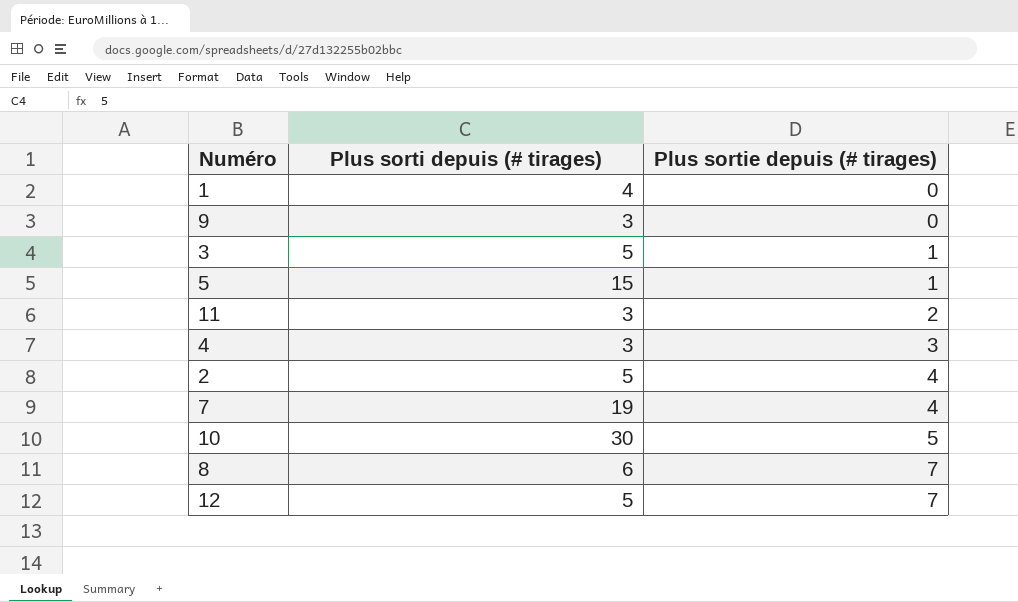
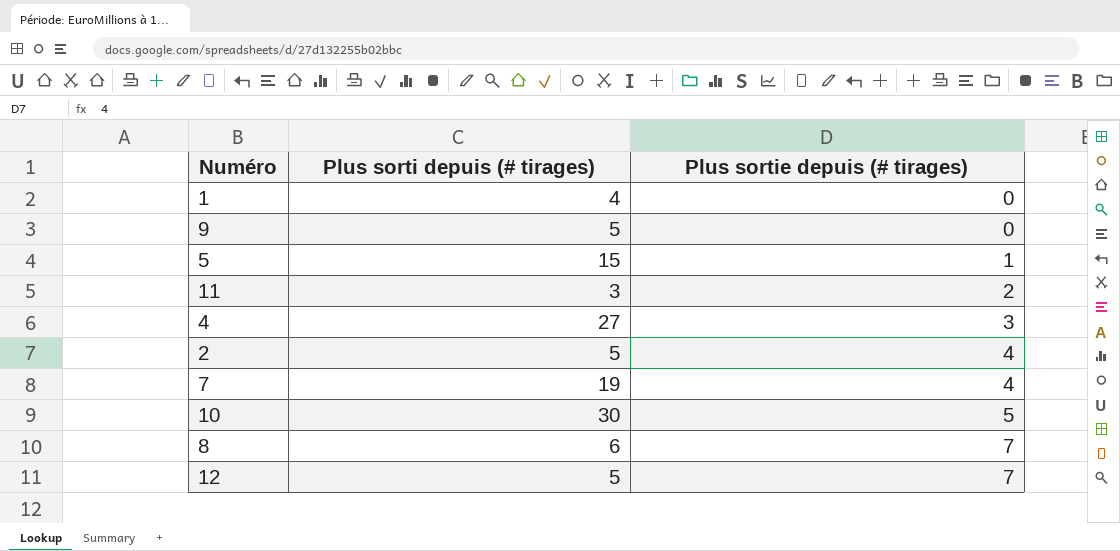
row 3: 5 | 1 -> none
9 | Plus sorti depuis (# tirages): 3 -> 5
4 | Plus sorti depuis (# tirages): 3 -> 27

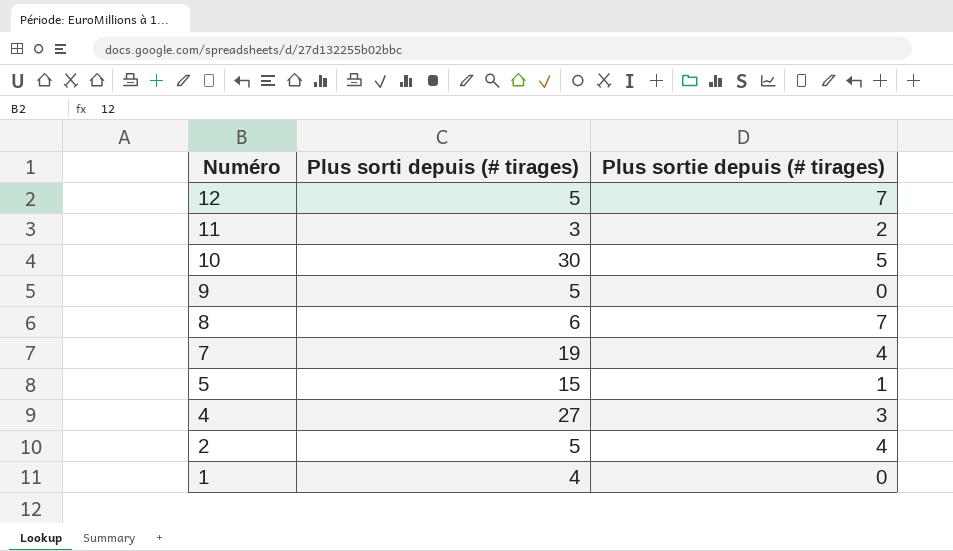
row order: Plus sortie depuis (# tirages) ascending -> Numéro descending

